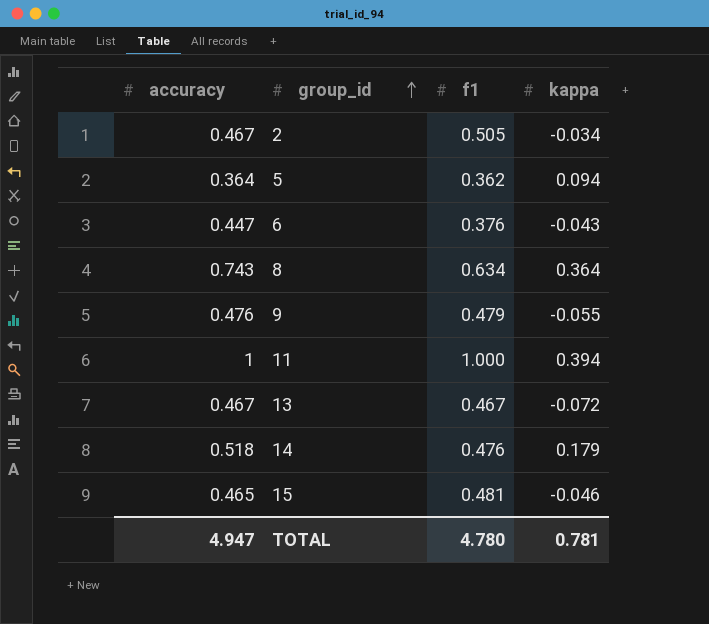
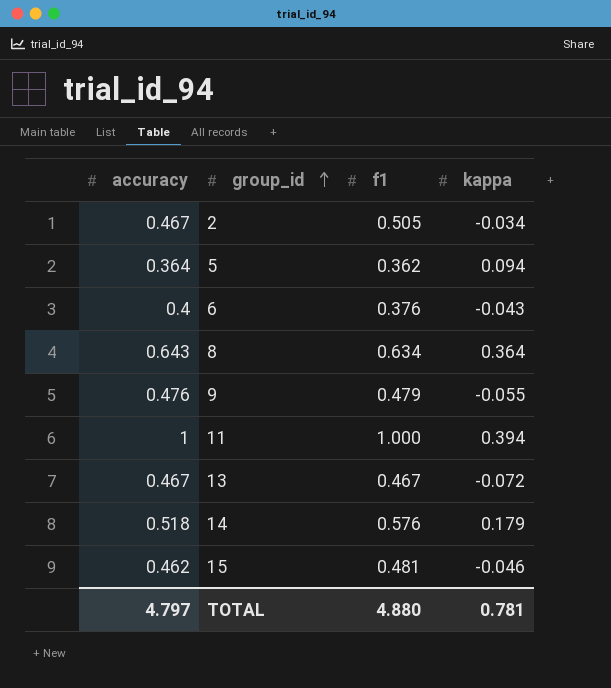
6 | accuracy: 0.447 -> 0.4
8 | accuracy: 0.743 -> 0.643
14 | f1: 0.476 -> 0.576
15 | accuracy: 0.465 -> 0.462
TOTAL | accuracy: 4.947 -> 4.797
TOTAL | f1: 4.780 -> 4.880

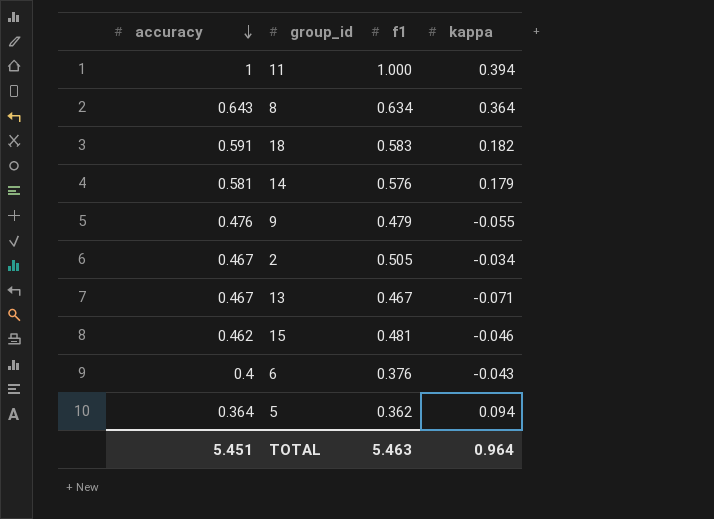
row order: group_id ascending -> accuracy descending
row 18: none -> 0.591 | 0.583 | 0.182
14 | accuracy: 0.518 -> 0.581
13 | kappa: -0.072 -> -0.071
TOTAL | accuracy: 4.797 -> 5.451
TOTAL | f1: 4.880 -> 5.463
TOTAL | kappa: 0.781 -> 0.964

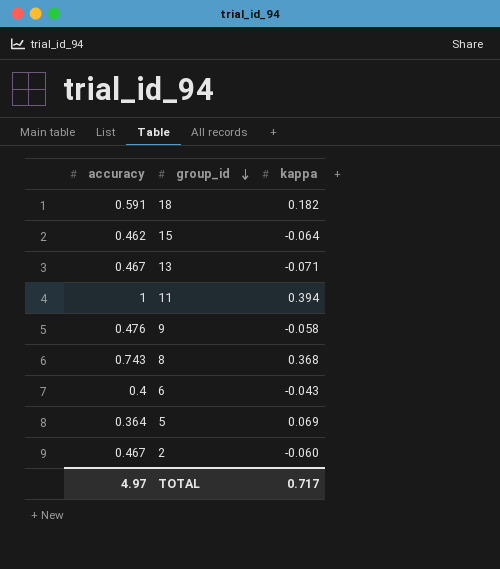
row order: accuracy descending -> group_id descending
column f1 | position: 3 -> none
row 14: 0.581 | 0.576 | 0.179 -> none
15 | kappa: -0.046 -> -0.064
9 | kappa: -0.055 -> -0.058
8 | accuracy: 0.643 -> 0.743
8 | kappa: 0.364 -> 0.368
5 | kappa: 0.094 -> 0.069
2 | kappa: -0.034 -> -0.060
TOTAL | accuracy: 5.451 -> 4.97
TOTAL | kappa: 0.964 -> 0.717

